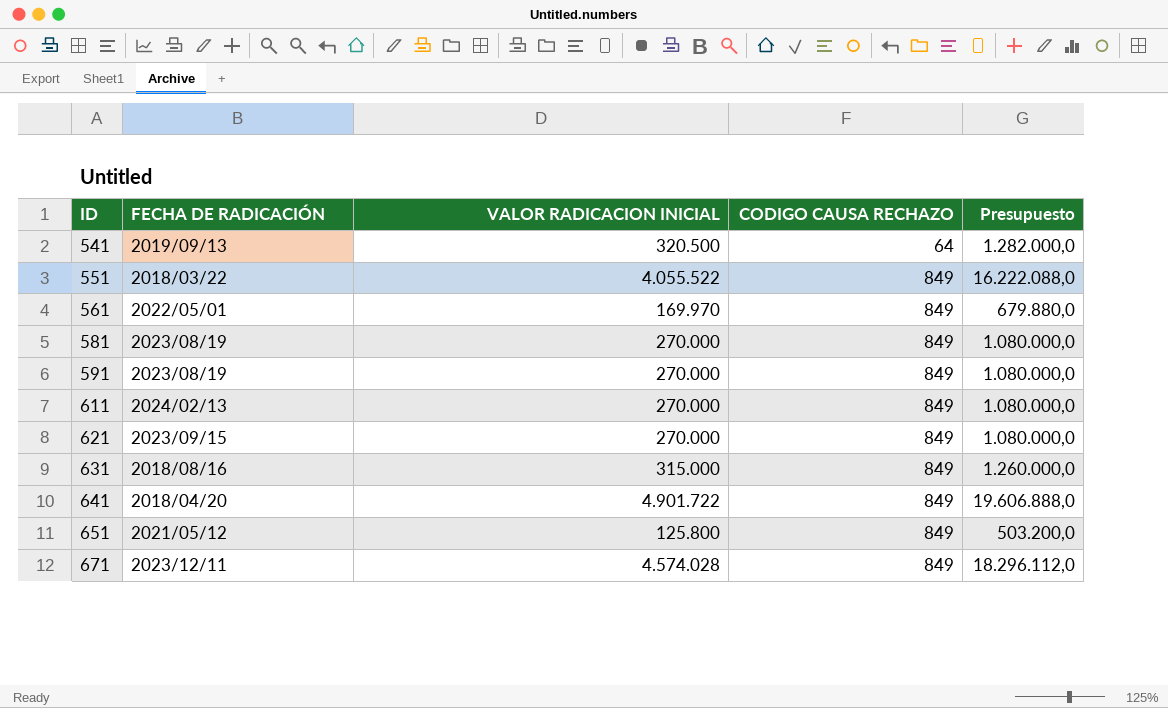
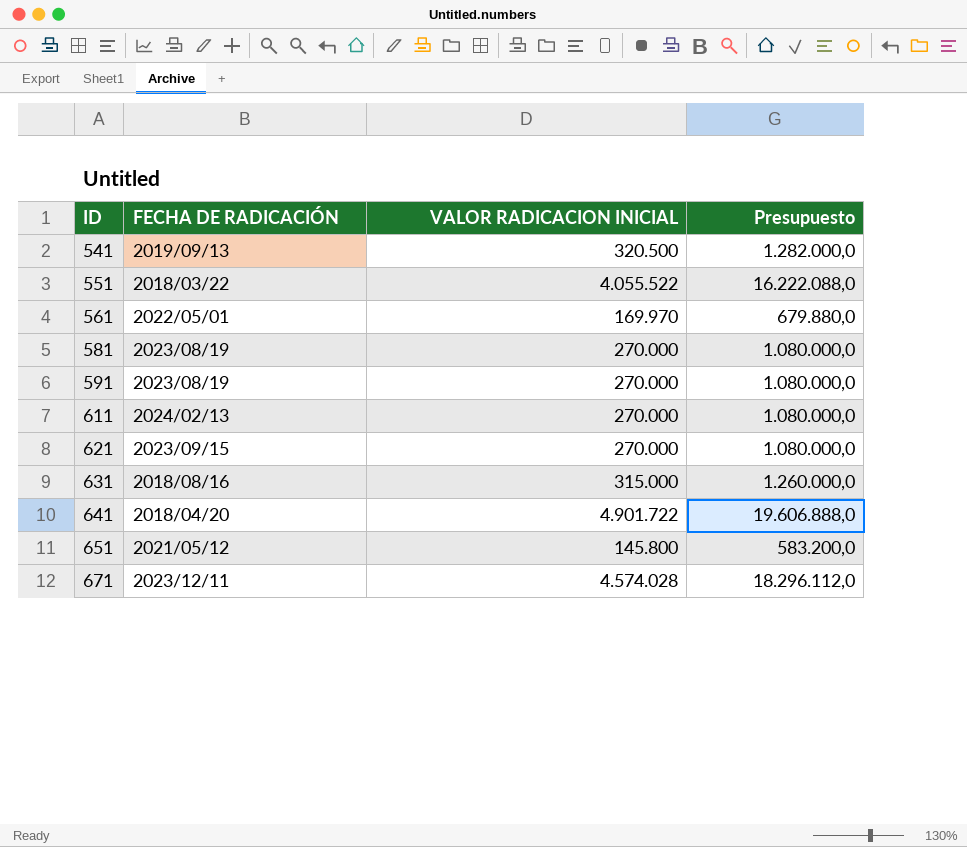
column CODIGO CAUSA RECHAZO | position: 4 -> none
651 | VALOR RADICACION INICIAL: 125.800 -> 145.800
651 | Presupuesto: 503.200,0 -> 583.200,0

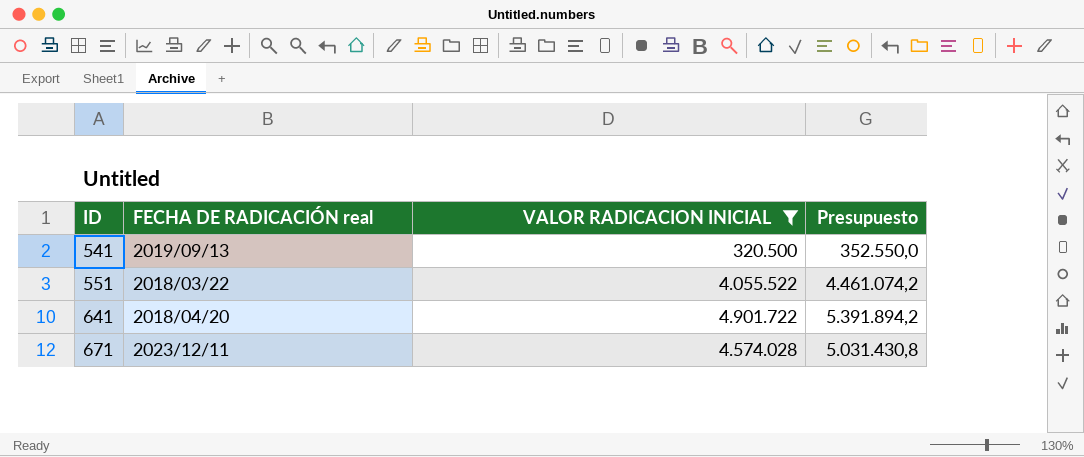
filter: none -> VALOR RADICACION INICIAL >= 320.500
column name: FECHA DE RADICACIÓN -> FECHA DE RADICACIÓN real
column Presupuesto | formula: [VALOR RADICACION INICIAL] * 4 -> [VALOR RADICACION INICIAL] * 1,1

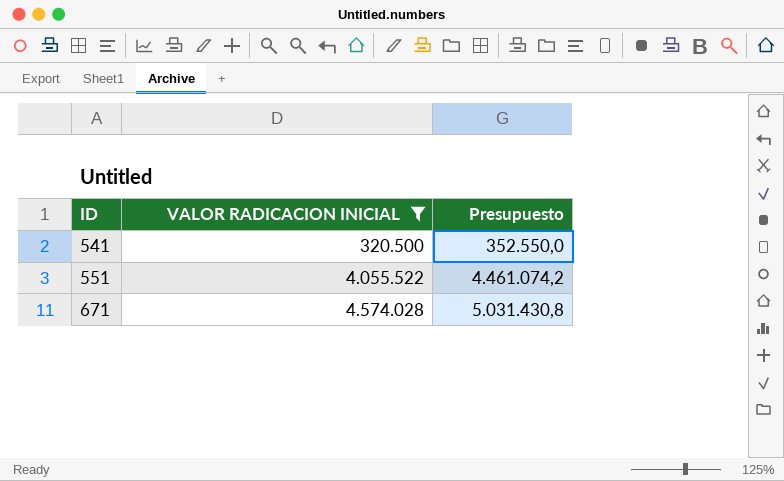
column FECHA DE RADICACIÓN real | position: 2 -> none
row 641: 2018/04/20 | 4.901.722 | 5.391.894,2 -> none

